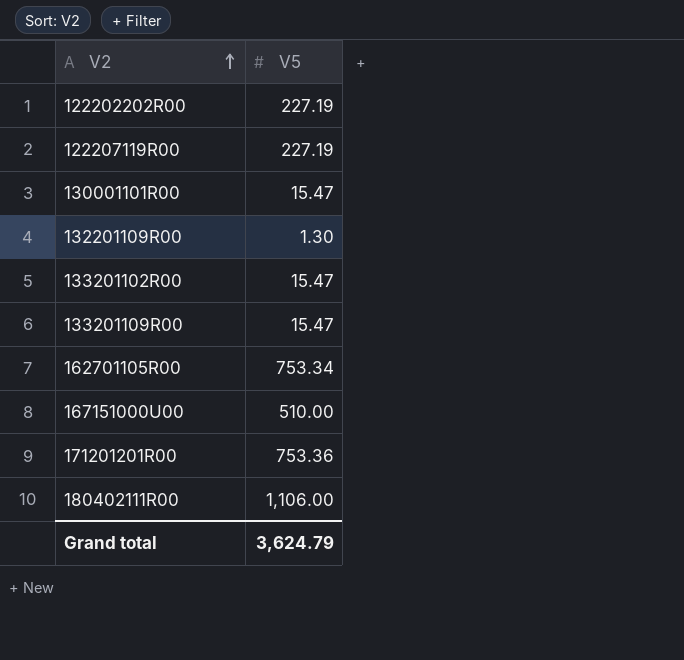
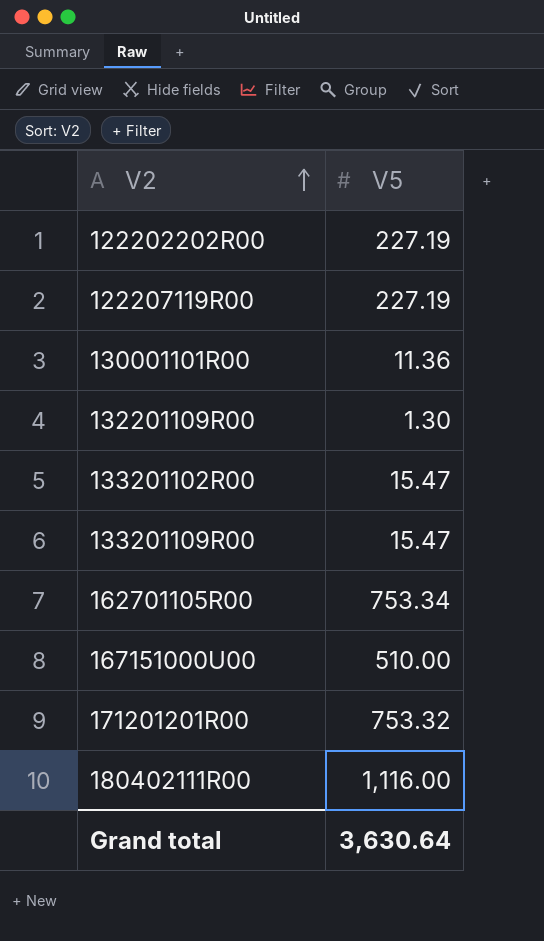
130001101R00 | V5: 15.47 -> 11.36
171201201R00 | V5: 753.36 -> 753.32
180402111R00 | V5: 1,106.00 -> 1,116.00
Grand total | V5: 3,624.79 -> 3,630.64

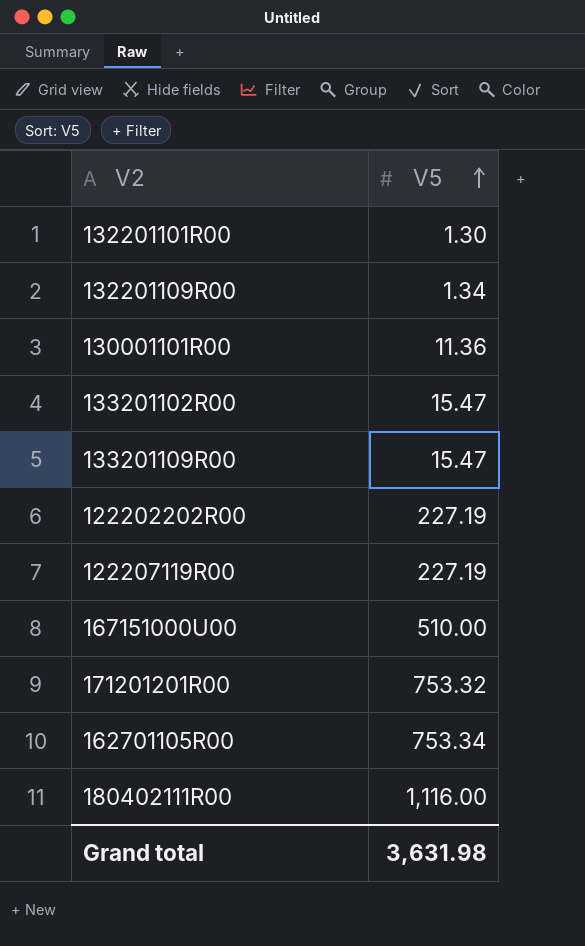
row order: V2 ascending -> V5 ascending
row 132201101R00: none -> 1.30
132201109R00 | V5: 1.30 -> 1.34
Grand total | V5: 3,630.64 -> 3,631.98

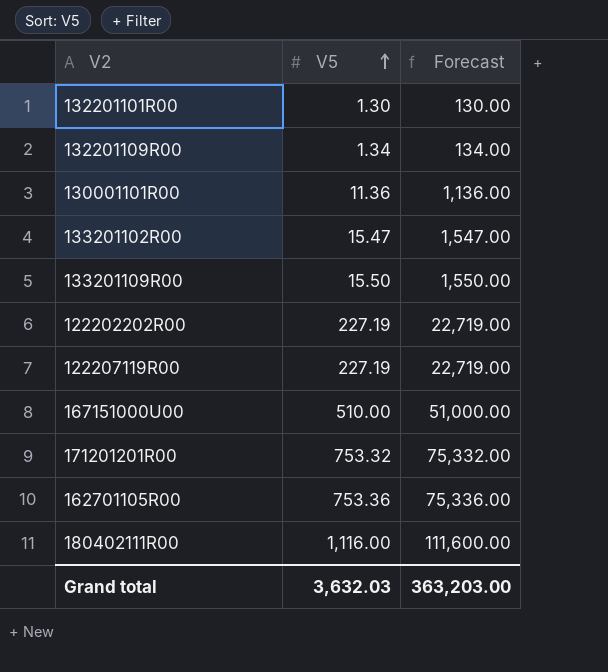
column Forecast | formula: none -> [V5] * 100
133201109R00 | V5: 15.47 -> 15.50
162701105R00 | V5: 753.34 -> 753.36
Grand total | V5: 3,631.98 -> 3,632.03

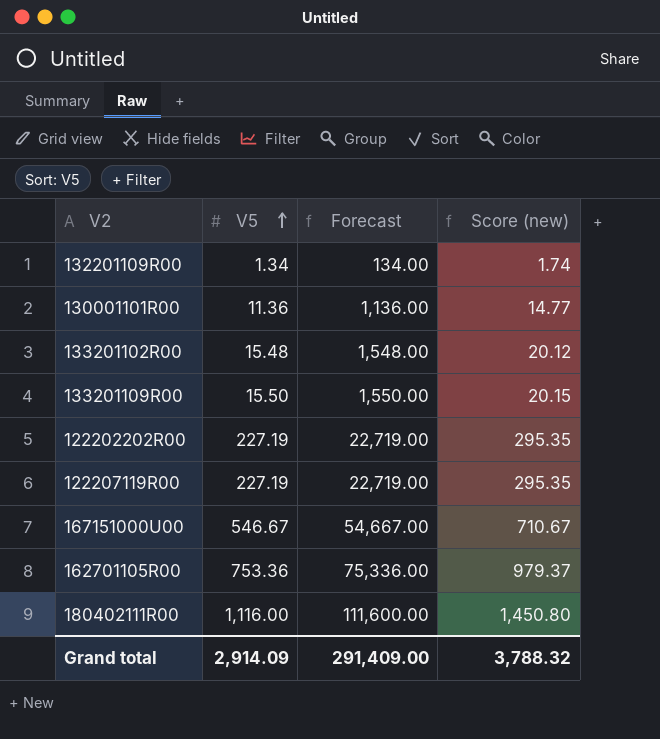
column Score (new) | formula: none -> [V5] * 1.3
row 132201101R00: 1.30 | 130.00 -> none
row 171201201R00: 753.32 | 75,332.00 -> none
133201102R00 | V5: 15.47 -> 15.48
133201102R00 | Forecast: 1,547.00 -> 1,548.00
167151000U00 | V5: 510.00 -> 546.67
167151000U00 | Forecast: 51,000.00 -> 54,667.00
Grand total | V5: 3,632.03 -> 2,914.09
Grand total | Forecast: 363,203.00 -> 291,409.00

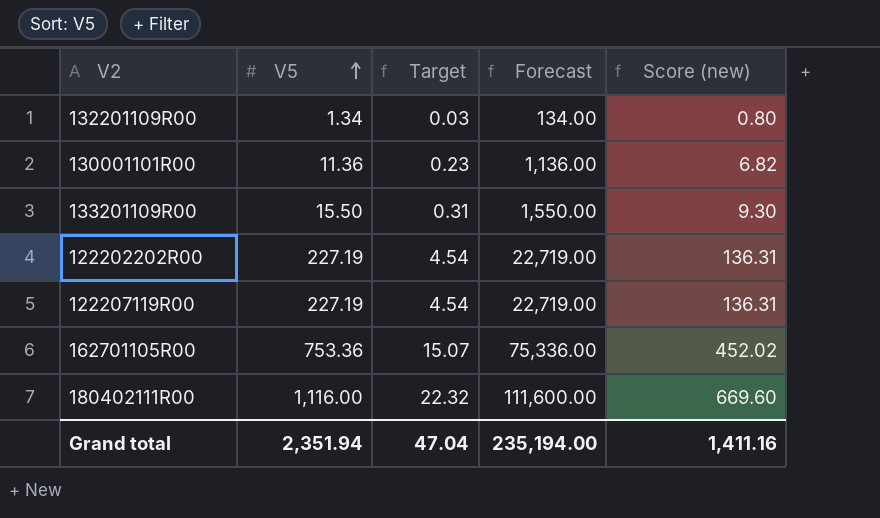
column Target | formula: none -> [V5] * 0.02
column Score (new) | formula: [V5] * 1.3 -> [V5] * 0.6
row 133201102R00: 15.48 | 1,548.00 | 20.12 -> none
row 167151000U00: 546.67 | 54,667.00 | 710.67 -> none
Grand total | V5: 2,914.09 -> 2,351.94
Grand total | Forecast: 291,409.00 -> 235,194.00
Grand total | Score (new): 3,788.32 -> 1,411.16

